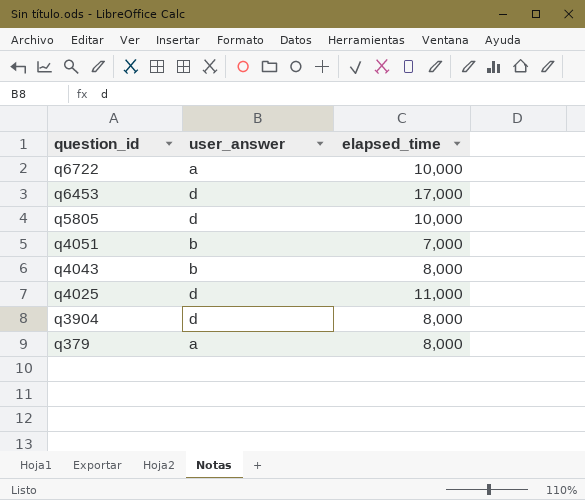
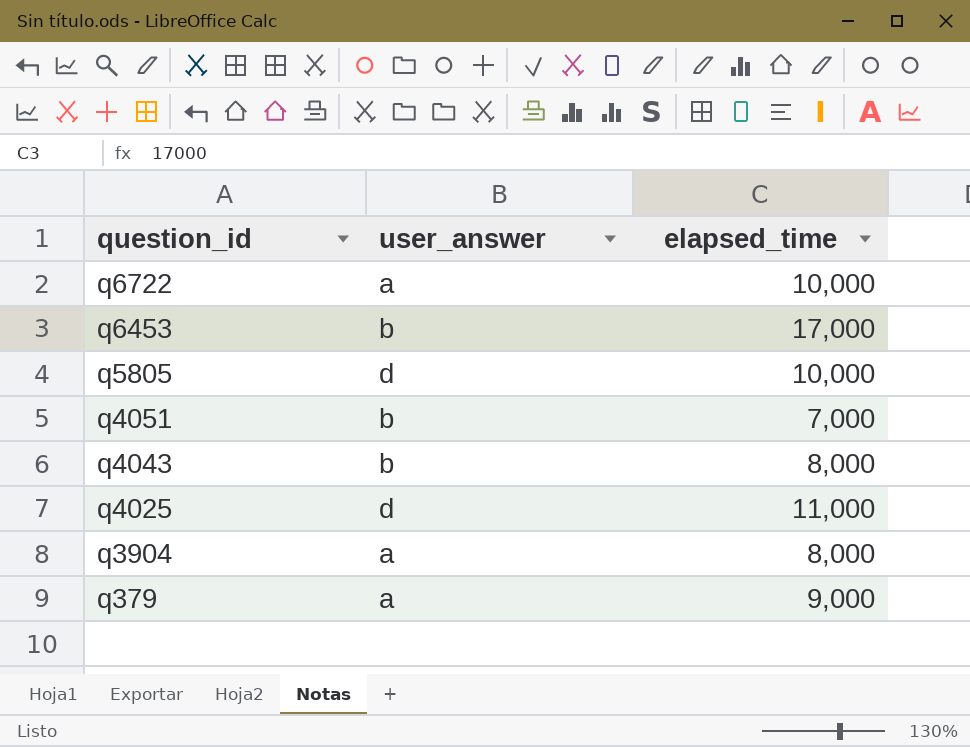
q6453 | user_answer: d -> b
q3904 | user_answer: d -> a
q379 | elapsed_time: 8,000 -> 9,000

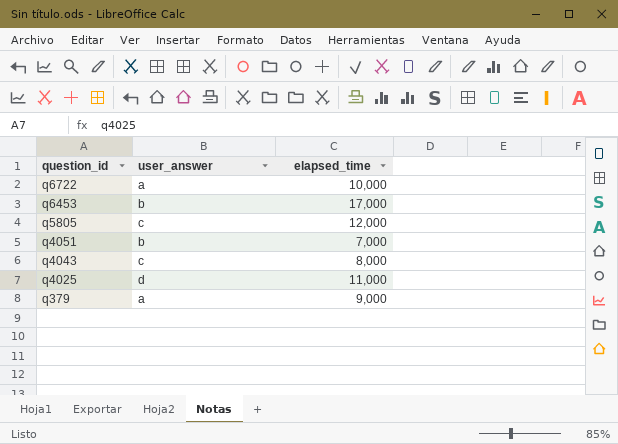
row q3904: a | 8,000 -> none
q5805 | user_answer: d -> c
q5805 | elapsed_time: 10,000 -> 12,000
q4043 | user_answer: b -> c

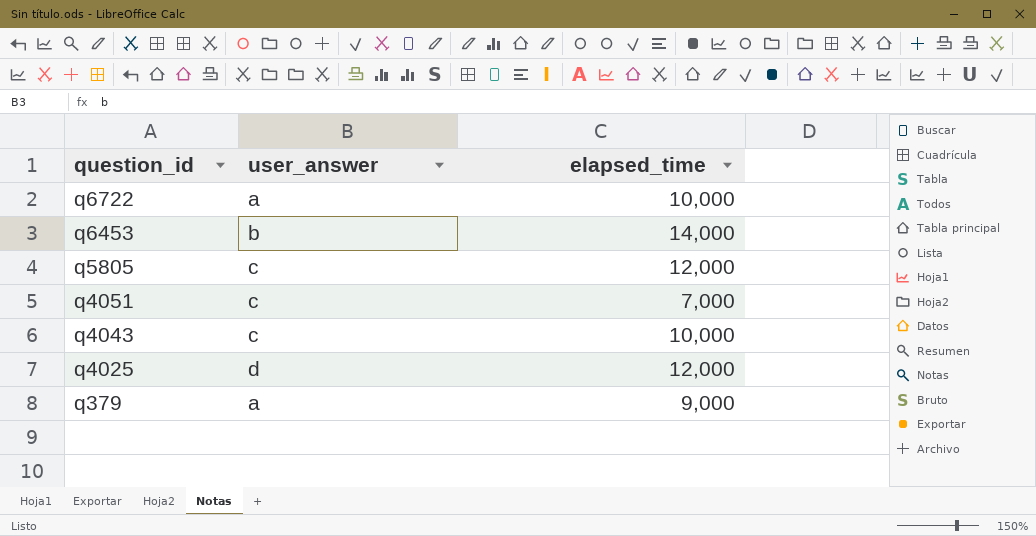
q6453 | elapsed_time: 17,000 -> 14,000
q4051 | user_answer: b -> c
q4043 | elapsed_time: 8,000 -> 10,000
q4025 | elapsed_time: 11,000 -> 12,000

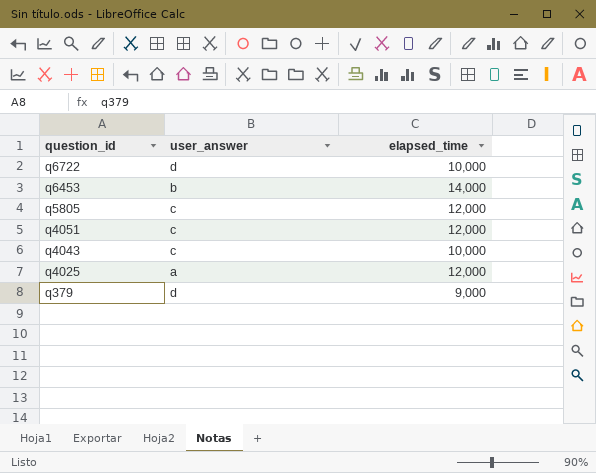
q6722 | user_answer: a -> d
q4051 | elapsed_time: 7,000 -> 12,000
q4025 | user_answer: d -> a
q379 | user_answer: a -> d

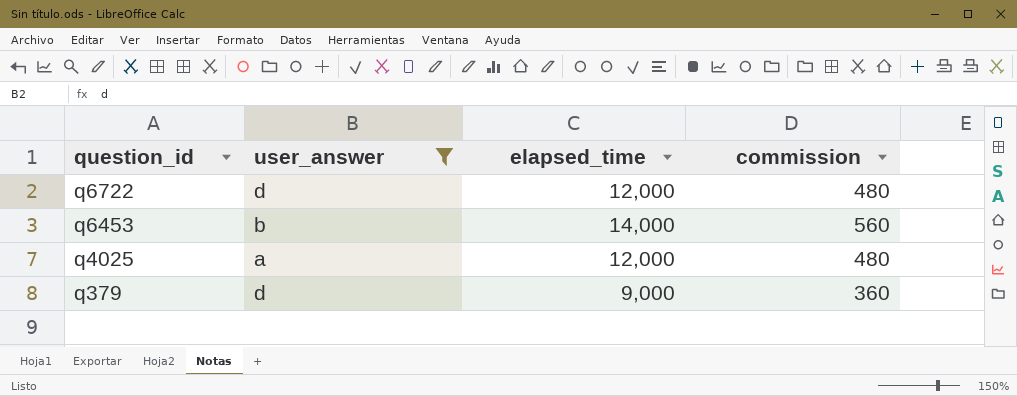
filter: none -> user_answer != c
column commission | formula: none -> [elapsed_time] * 0.04
q6722 | elapsed_time: 10,000 -> 12,000

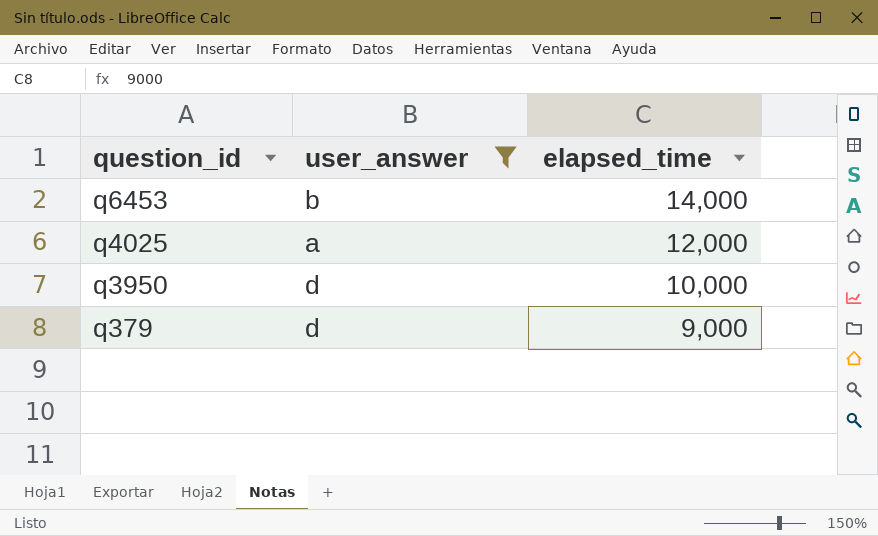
column commission | formula: [elapsed_time] * 0.04 -> none
row q6722: d | 12,000 | 480 -> none
row q3950: none -> d | 10,000

